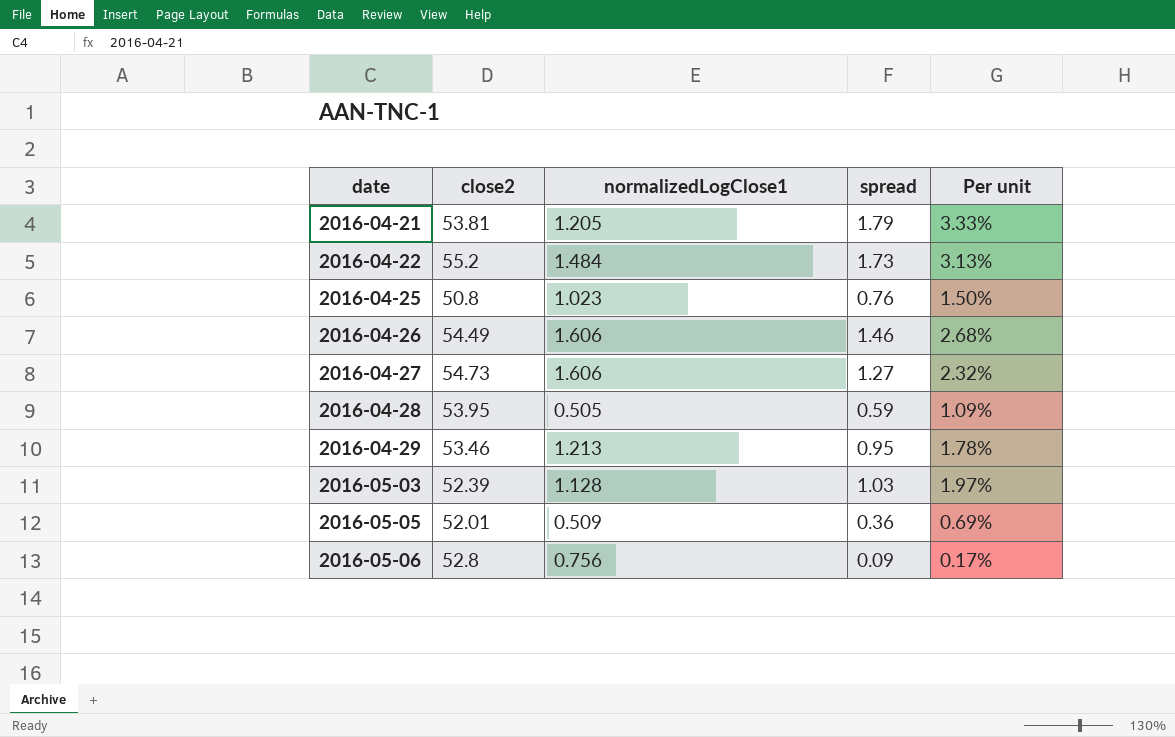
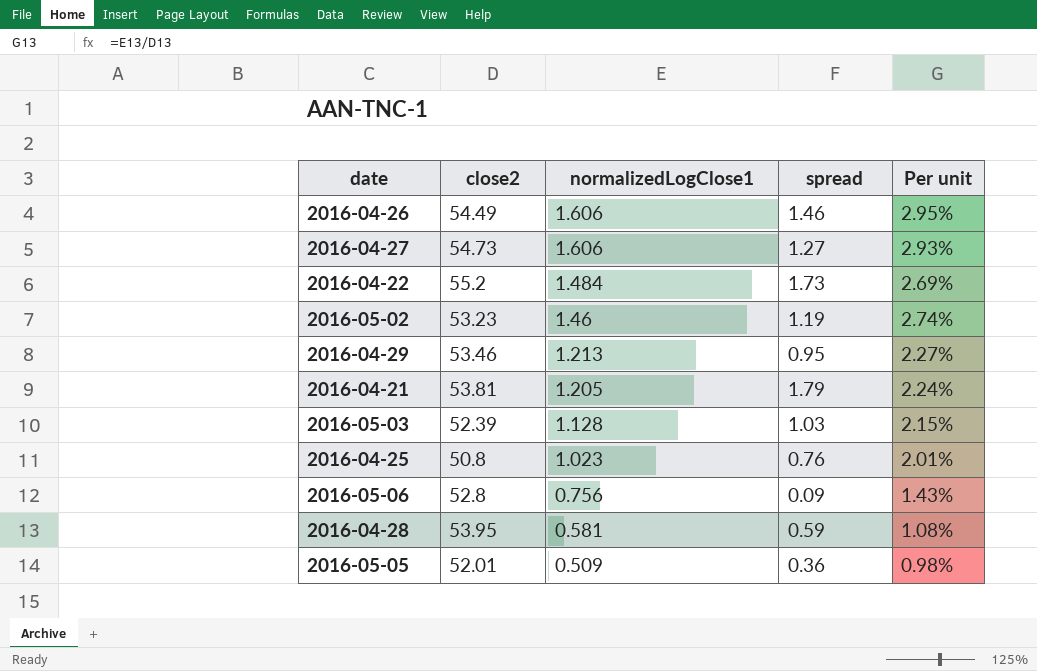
row order: date ascending -> normalizedLogClose1 descending
column Per unit | formula: [spread] / [close2] -> [normalizedLogClose1] / [close2]
row 2016-05-02: none -> 53.23 | 1.46 | 1.19 | 2.74%
2016-04-28 | normalizedLogClose1: 0.505 -> 0.581

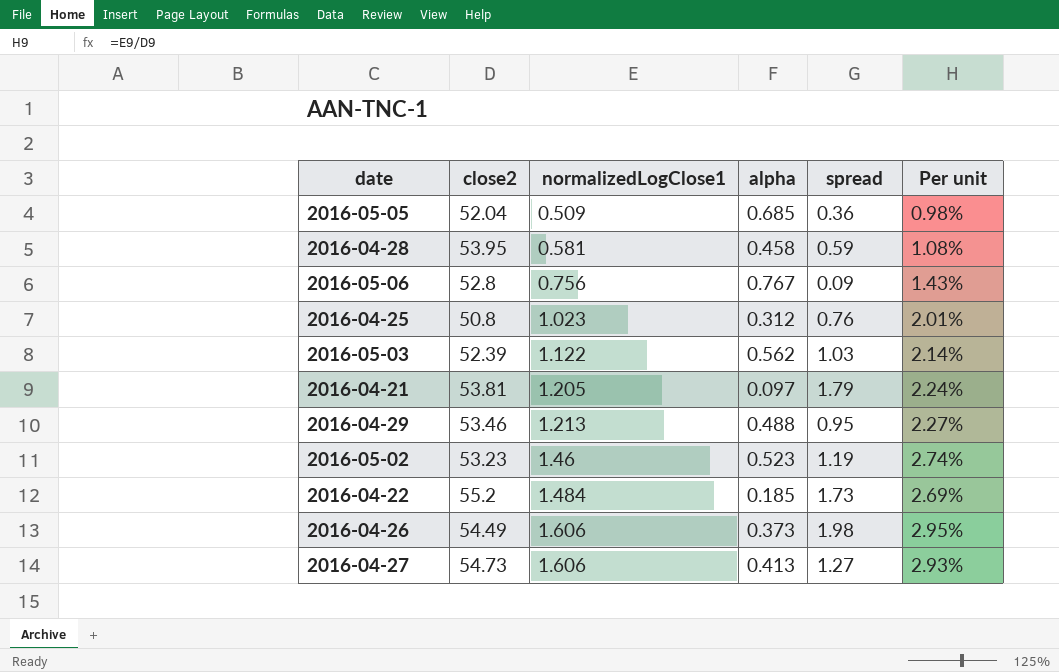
row order: normalizedLogClose1 descending -> normalizedLogClose1 ascending
column alpha | position: none -> 4
2016-05-05 | close2: 52.01 -> 52.04
2016-05-03 | normalizedLogClose1: 1.128 -> 1.122
2016-05-03 | Per unit: 2.15% -> 2.14%
2016-04-26 | spread: 1.46 -> 1.98

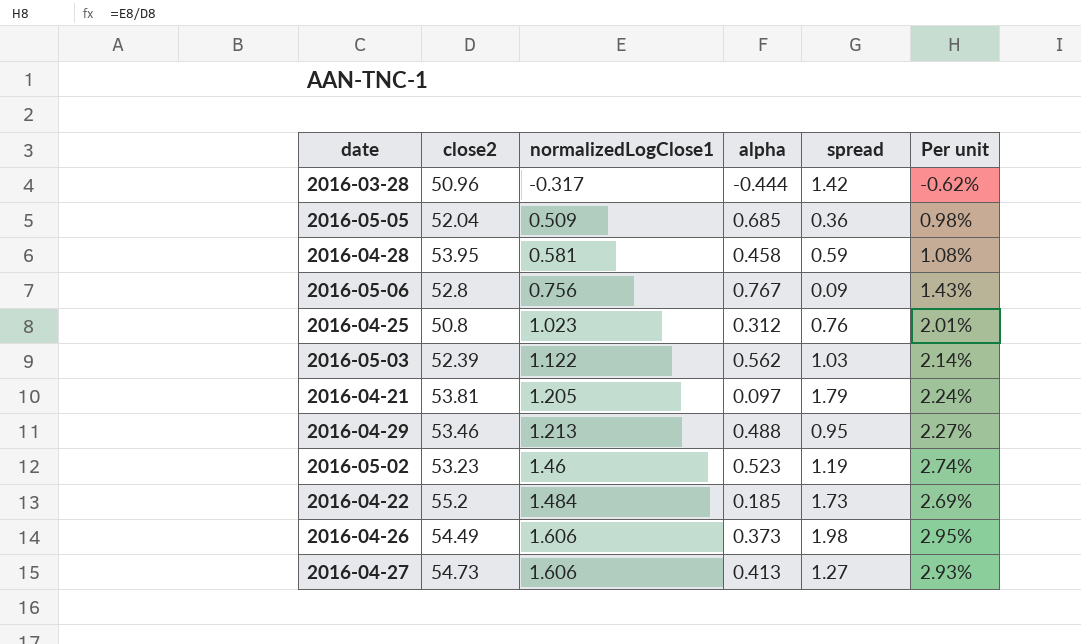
row 2016-03-28: none -> 50.96 | -0.317 | -0.444 | 1.42 | -0.62%

